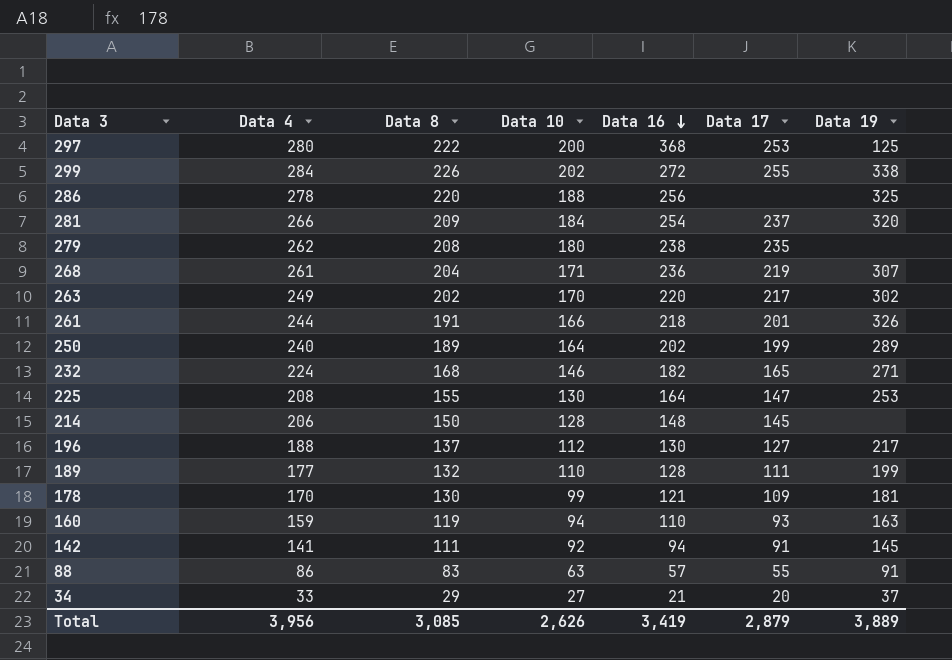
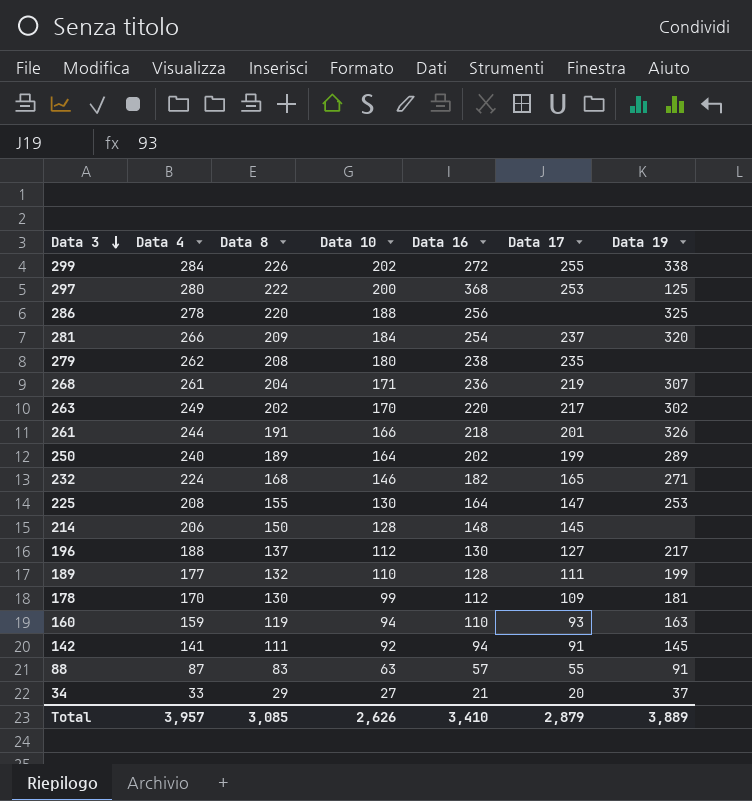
row order: Data 16 descending -> Data 3 descending
178 | Data 16: 121 -> 112
88 | Data 4: 86 -> 87
Total | Data 4: 3,956 -> 3,957
Total | Data 16: 3,419 -> 3,410

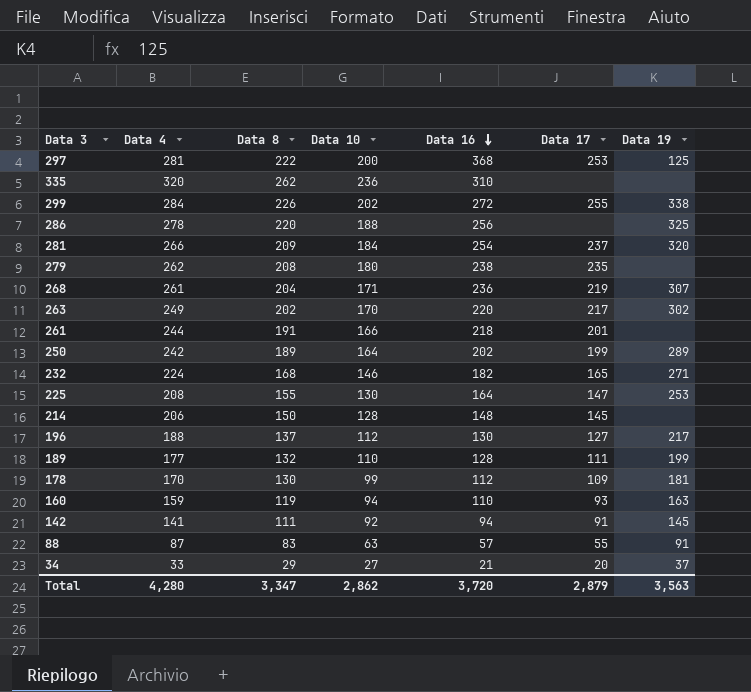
row order: Data 3 descending -> Data 16 descending
297 | Data 4: 280 -> 281
row 335: none -> 320 | 262 | 236 | 310 | none | none
261 | Data 19: 326 -> none
250 | Data 4: 240 -> 242
Total | Data 4: 3,957 -> 4,280
Total | Data 8: 3,085 -> 3,347
Total | Data 10: 2,626 -> 2,862
Total | Data 16: 3,410 -> 3,720
Total | Data 19: 3,889 -> 3,563

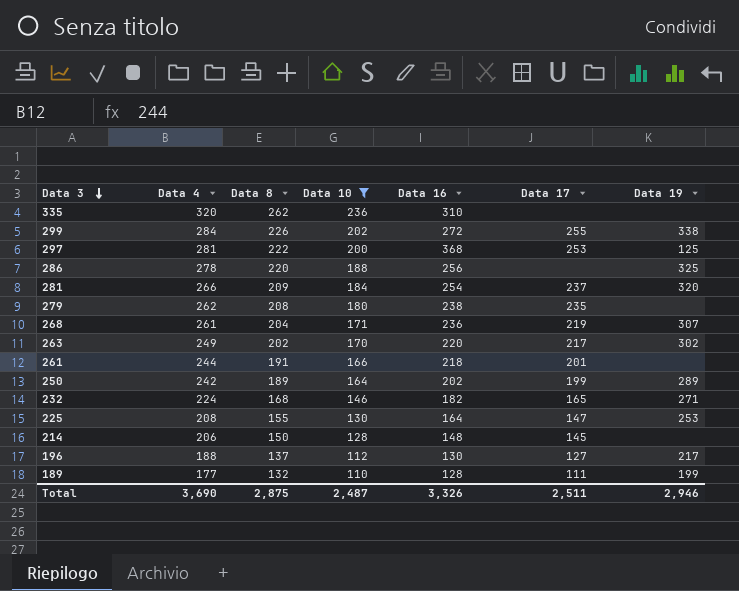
filter: none -> Data 10 >= 110
row order: Data 16 descending -> Data 3 descending
Total | Data 4: 4,280 -> 3,690
Total | Data 8: 3,347 -> 2,875
Total | Data 10: 2,862 -> 2,487
Total | Data 16: 3,720 -> 3,326
Total | Data 17: 2,879 -> 2,511
Total | Data 19: 3,563 -> 2,946

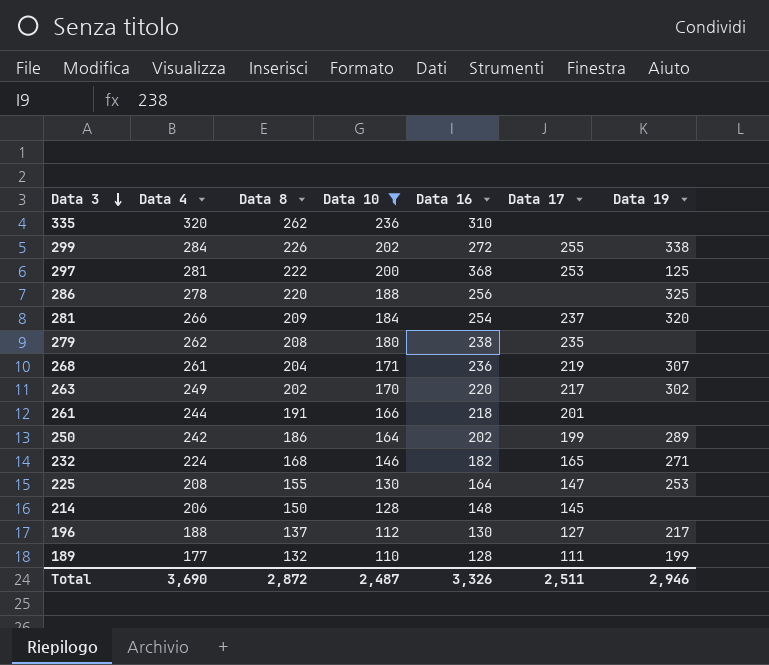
250 | Data 8: 189 -> 186
Total | Data 8: 2,875 -> 2,872

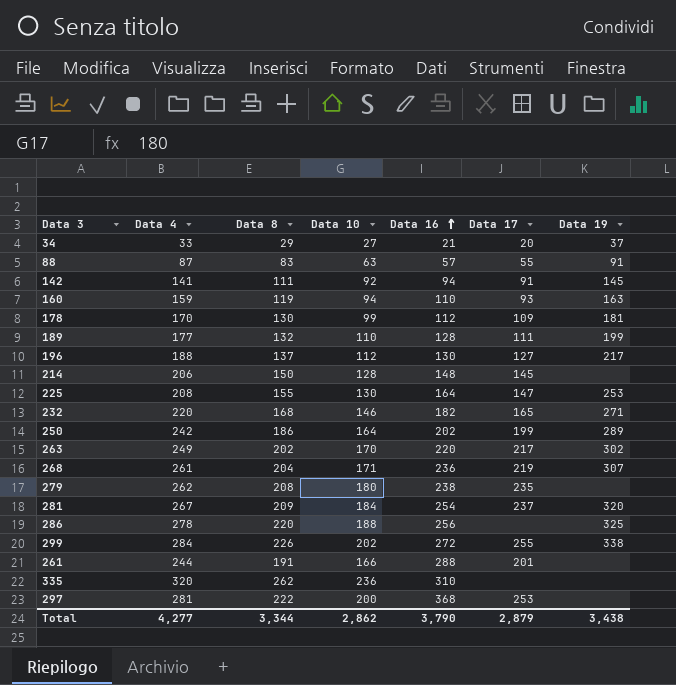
filter: Data 10 >= 110 -> none
row order: Data 3 descending -> Data 16 ascending
232 | Data 4: 224 -> 220
281 | Data 4: 266 -> 267
261 | Data 16: 218 -> 288
297 | Data 19: 125 -> none
Total | Data 4: 3,690 -> 4,277
Total | Data 8: 2,872 -> 3,344
Total | Data 10: 2,487 -> 2,862
Total | Data 16: 3,326 -> 3,790
Total | Data 17: 2,511 -> 2,879
Total | Data 19: 2,946 -> 3,438

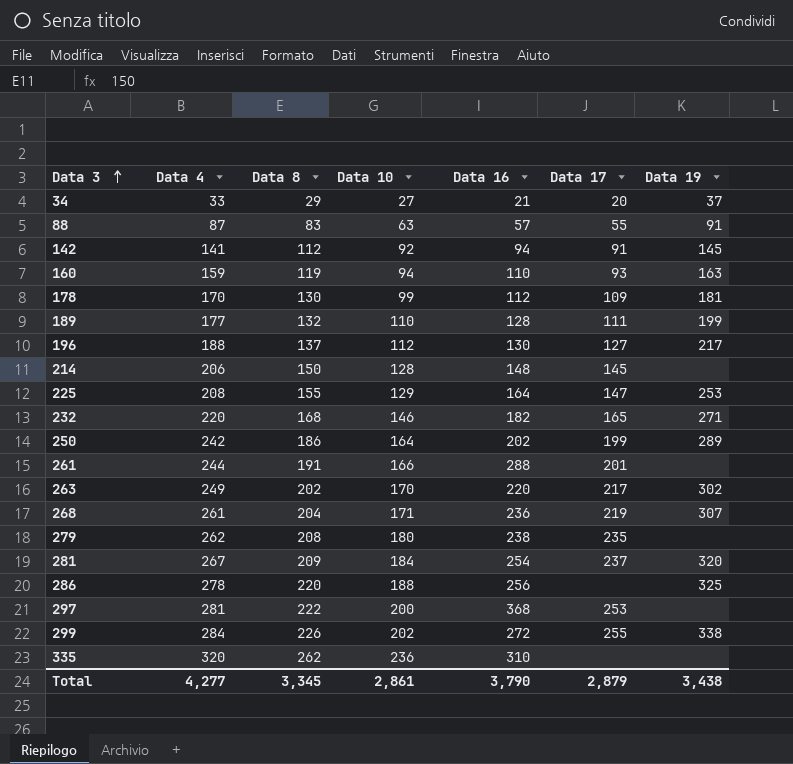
row order: Data 16 ascending -> Data 3 ascending
142 | Data 8: 111 -> 112
225 | Data 10: 130 -> 129
Total | Data 8: 3,344 -> 3,345
Total | Data 10: 2,862 -> 2,861

